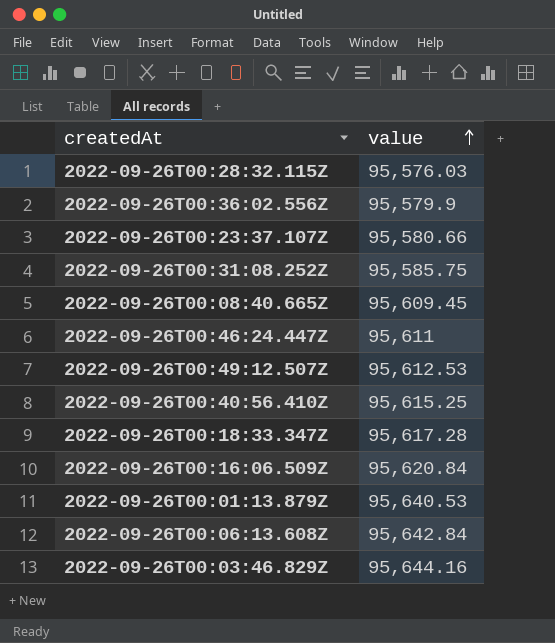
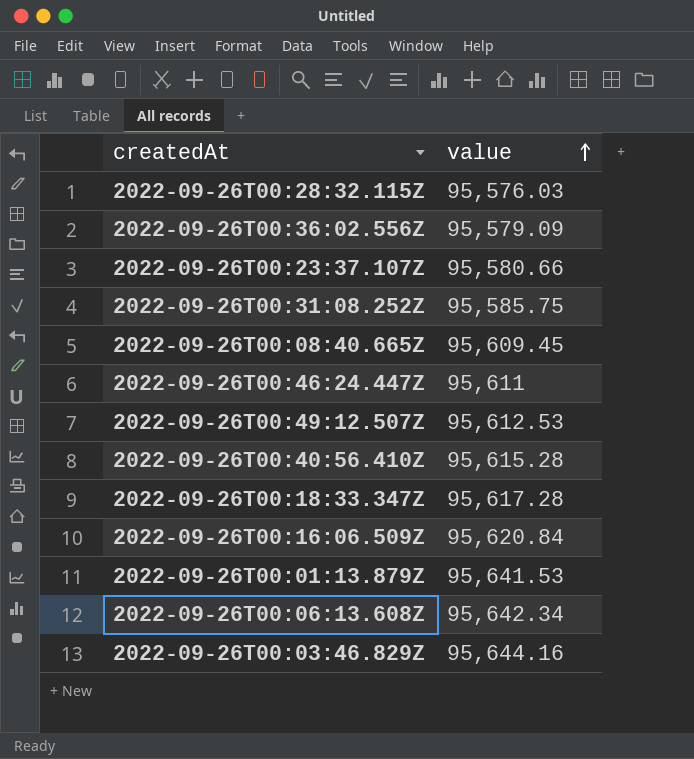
2022-09-26T00:36:02.556Z | value: 95,579.9 -> 95,579.09
2022-09-26T00:40:56.410Z | value: 95,615.25 -> 95,615.28
2022-09-26T00:01:13.879Z | value: 95,640.53 -> 95,641.53
2022-09-26T00:06:13.608Z | value: 95,642.84 -> 95,642.34

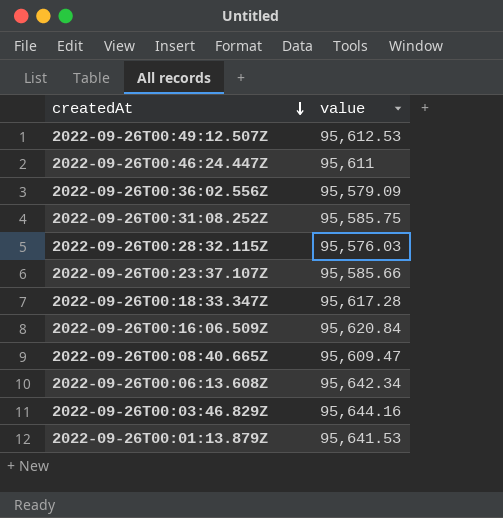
row order: value ascending -> createdAt descending
row 2022-09-26T00:40:56.410Z: 95,615.28 -> none
2022-09-26T00:23:37.107Z | value: 95,580.66 -> 95,585.66
2022-09-26T00:08:40.665Z | value: 95,609.45 -> 95,609.47

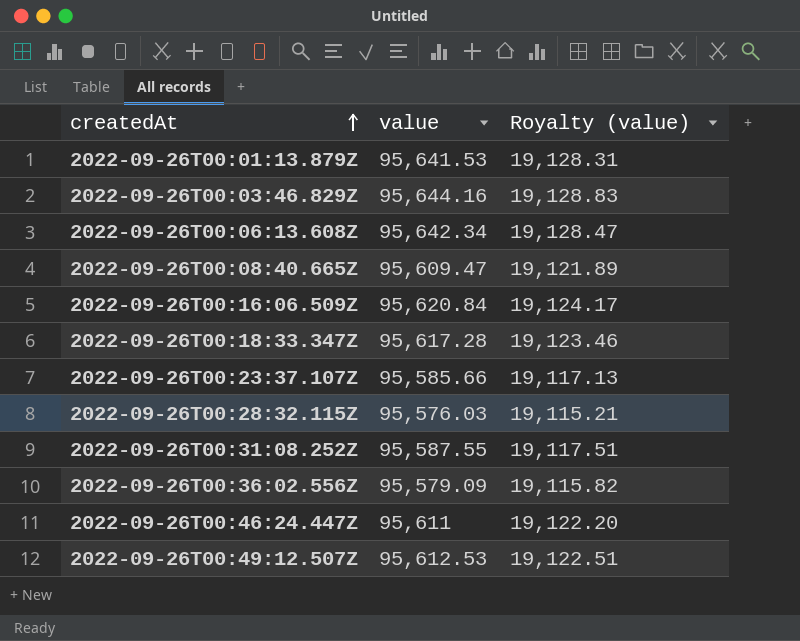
row order: createdAt descending -> createdAt ascending
column Royalty (value) | formula: none -> [value] * 0.2
2022-09-26T00:31:08.252Z | value: 95,585.75 -> 95,587.55

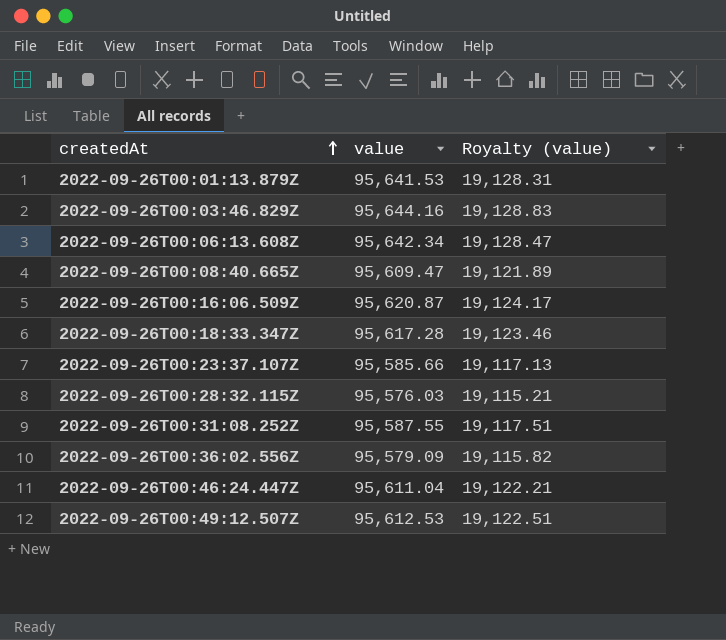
2022-09-26T00:16:06.509Z | value: 95,620.84 -> 95,620.87
2022-09-26T00:46:24.447Z | value: 95,611 -> 95,611.04
2022-09-26T00:46:24.447Z | Royalty (value): 19,122.20 -> 19,122.21

